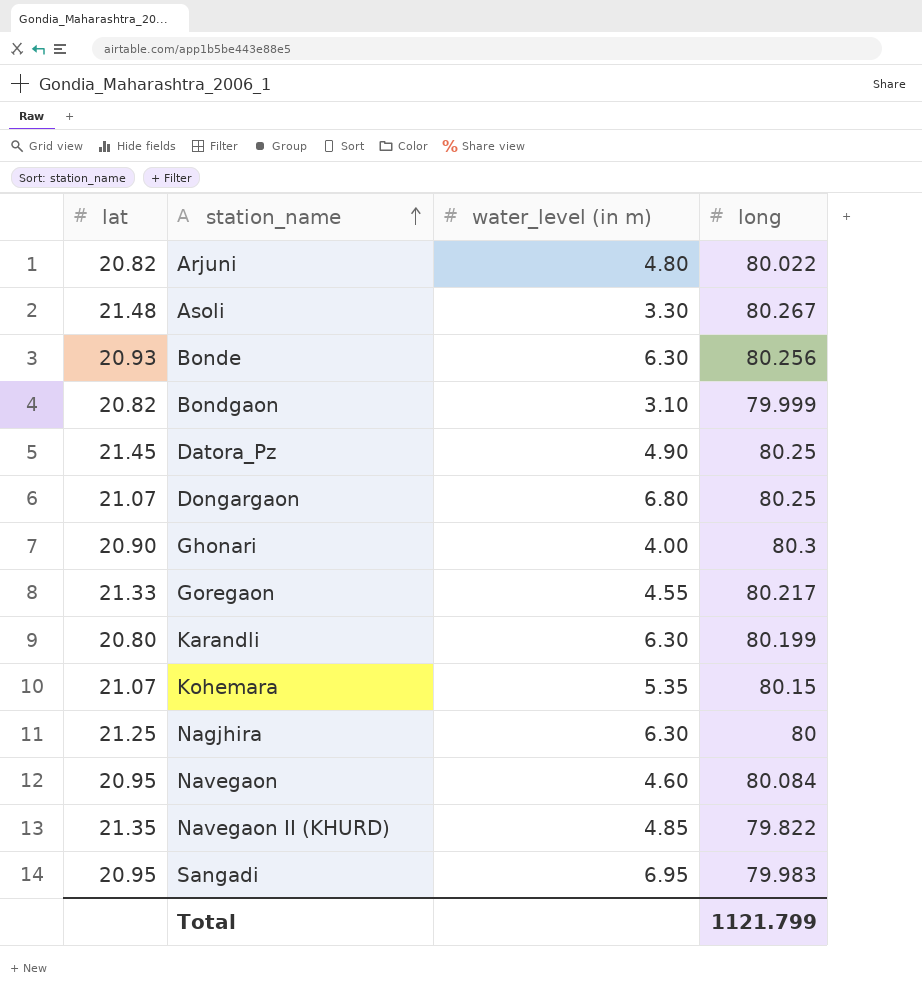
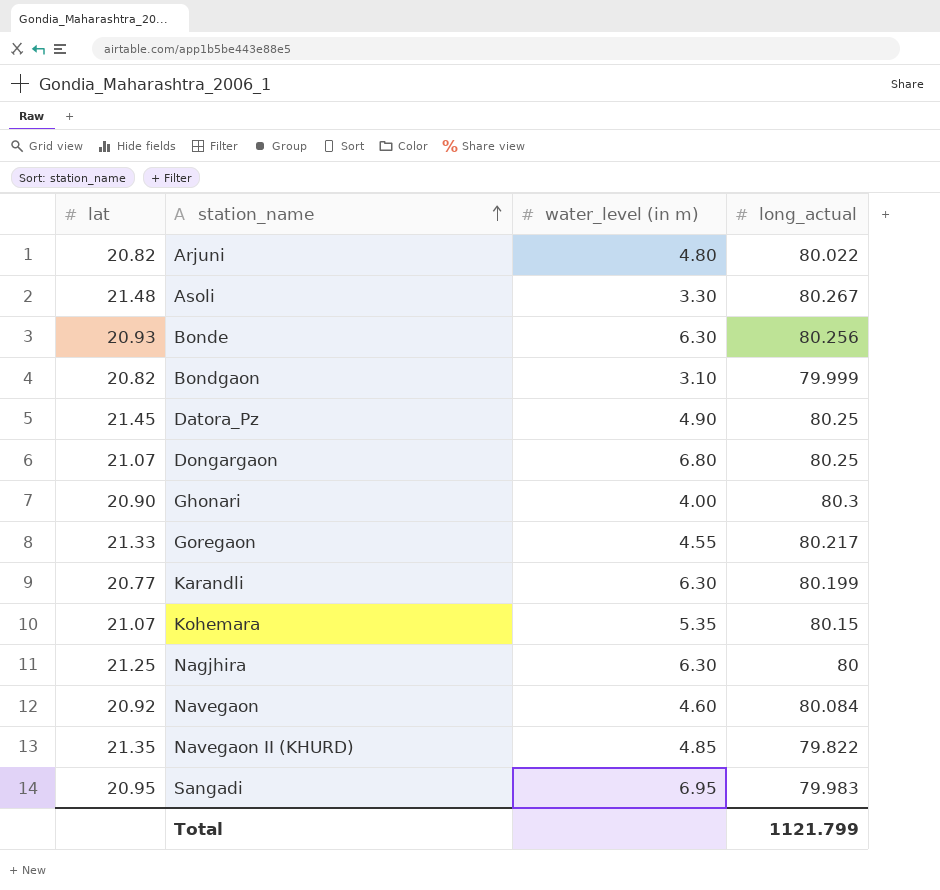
column name: long -> long_actual
Karandli | lat: 20.80 -> 20.77
Navegaon | lat: 20.95 -> 20.92

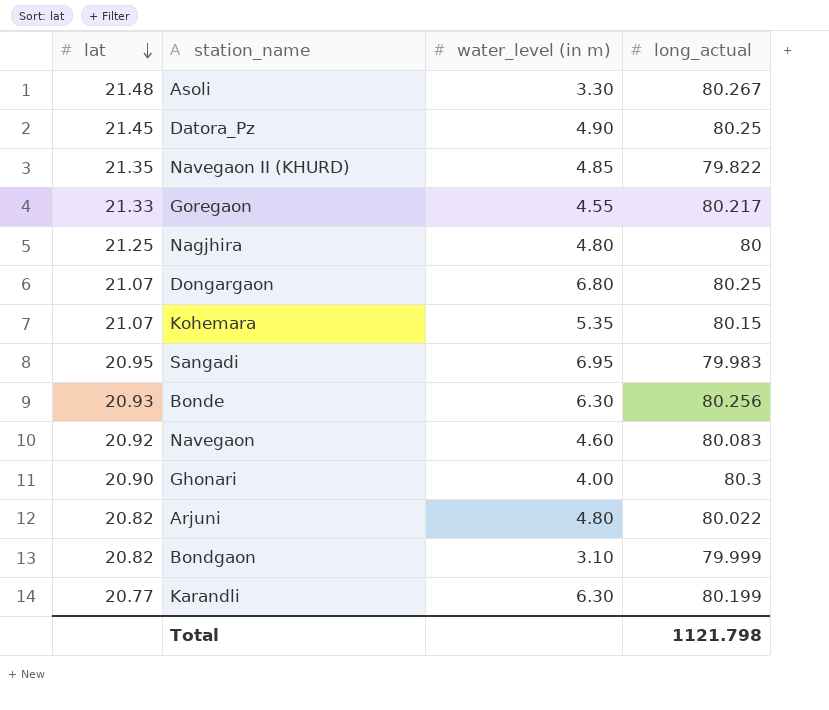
row order: station_name ascending -> lat descending
Nagjhira | water_level (in m): 6.30 -> 4.80
Navegaon | long_actual: 80.084 -> 80.083
Total | long_actual: 1121.799 -> 1121.798

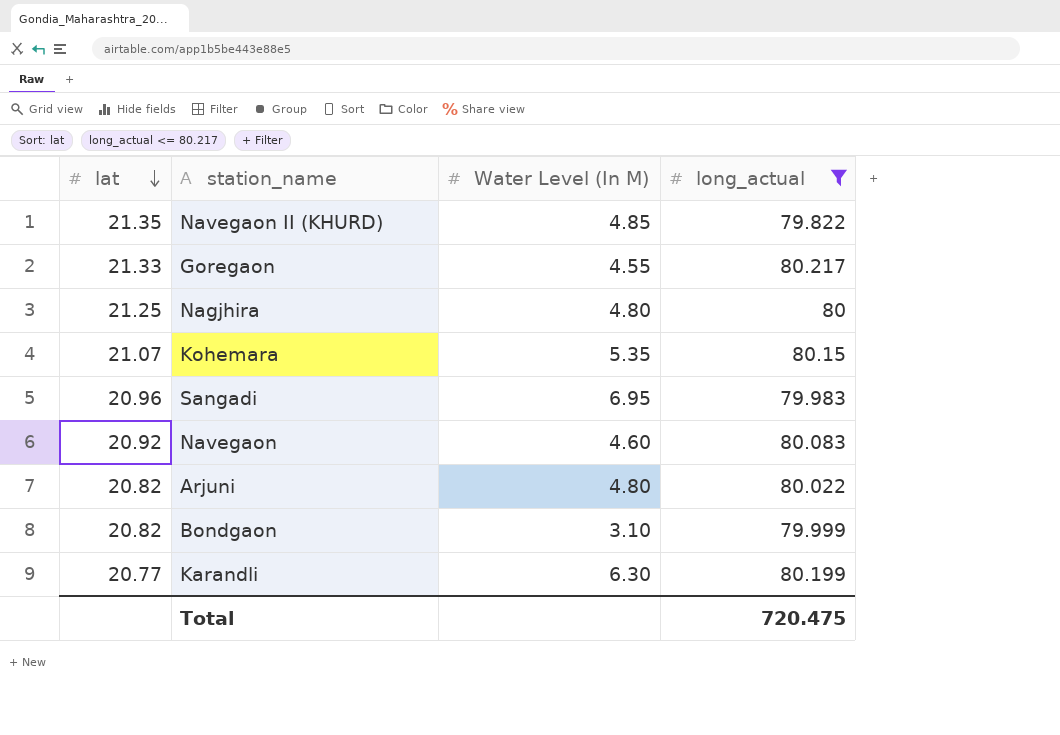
filter: none -> long_actual <= 80.217
column name: water_level (in m) -> Water Level (In M)
Sangadi | lat: 20.95 -> 20.96
Total | long_actual: 1121.798 -> 720.475

